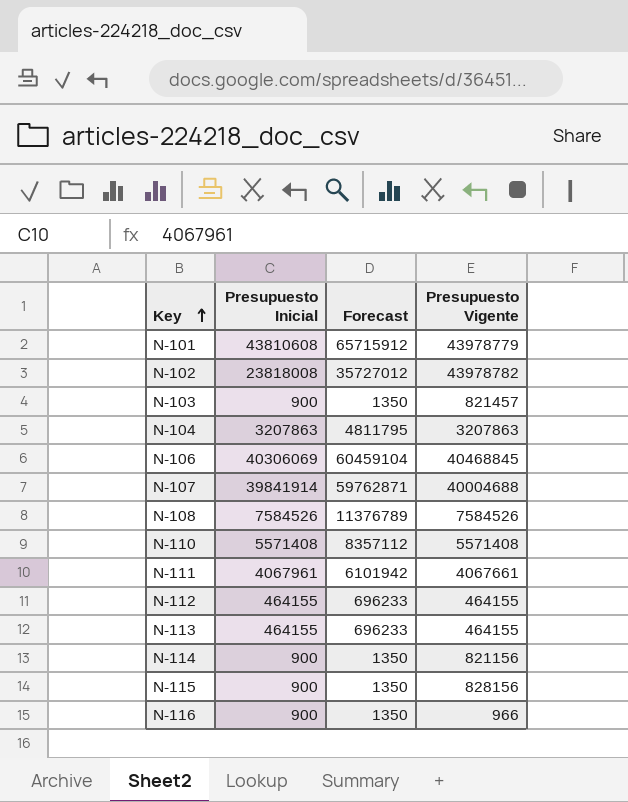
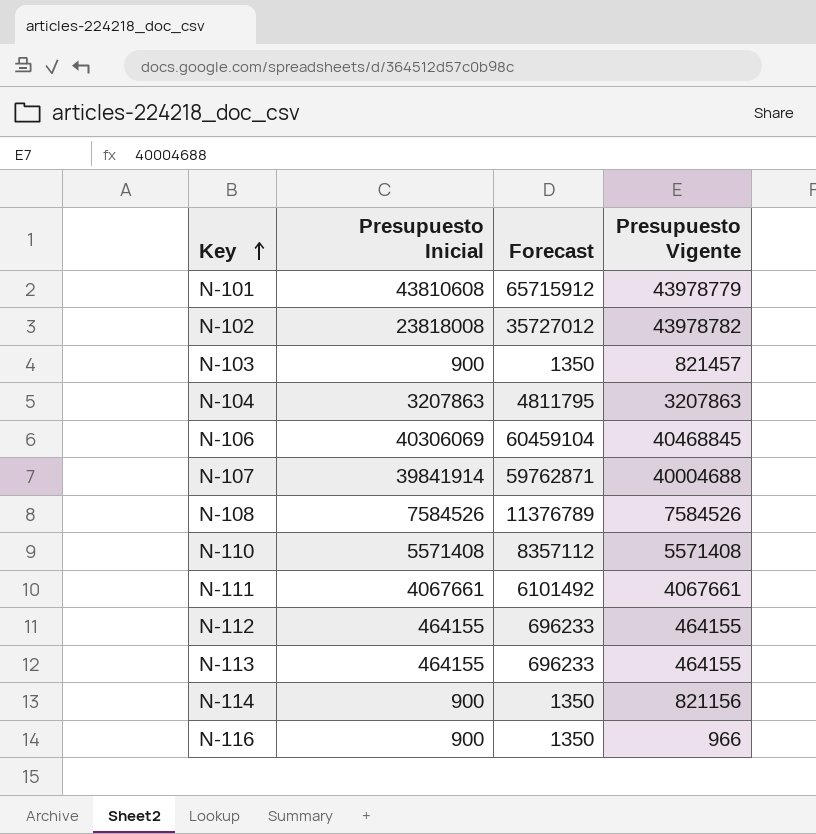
row N-115: 900 | 1350 | 828156 -> none
N-111 | Presupuesto Inicial: 4067961 -> 4067661
N-111 | Forecast: 6101942 -> 6101492

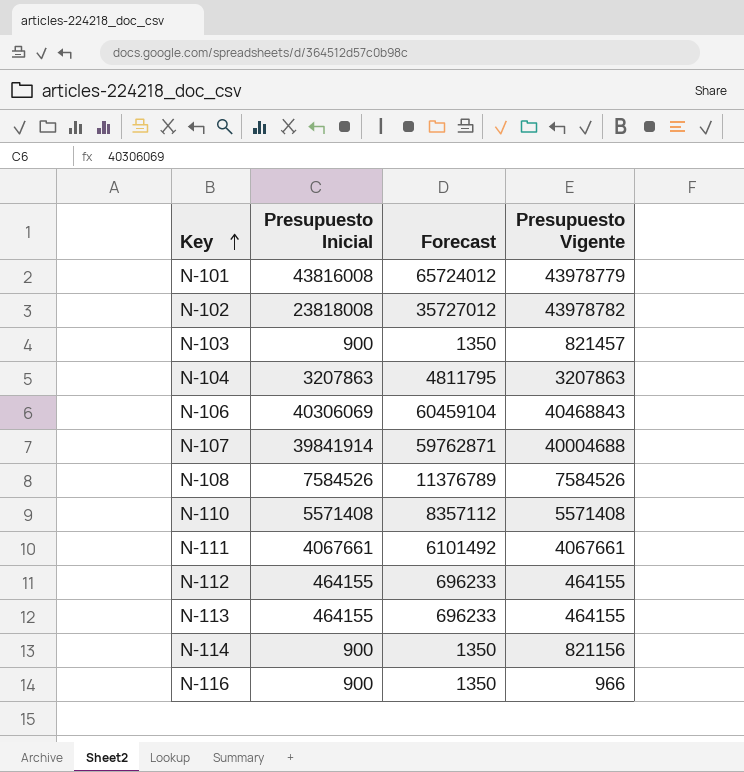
N-101 | Presupuesto Inicial: 43810608 -> 43816008
N-101 | Forecast: 65715912 -> 65724012
N-106 | Presupuesto Vigente: 40468845 -> 40468843

